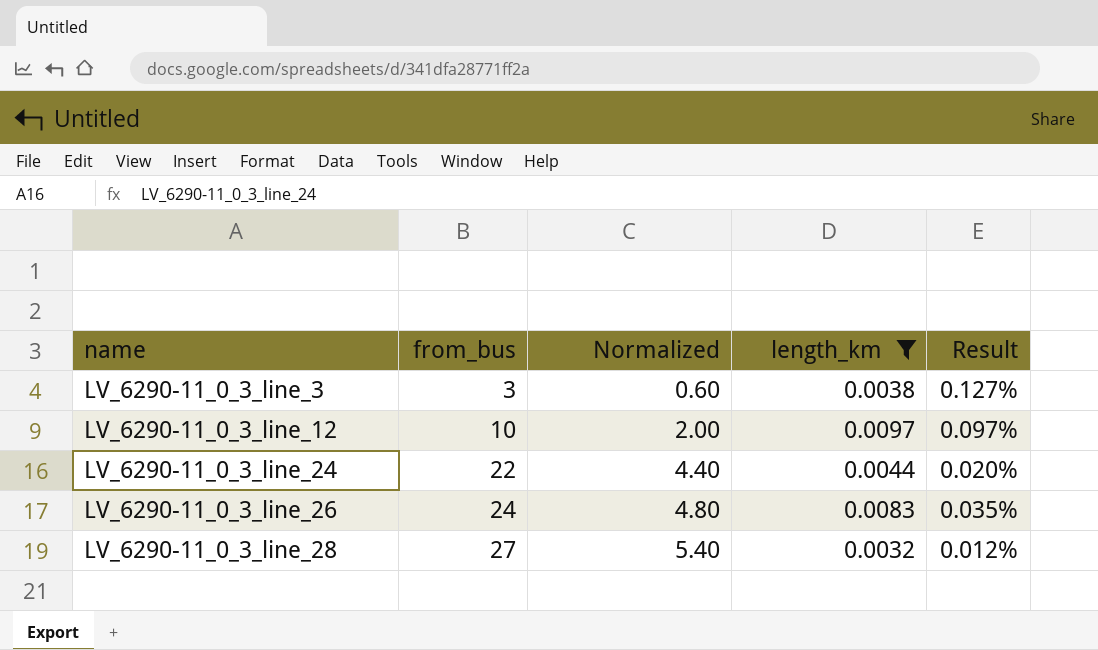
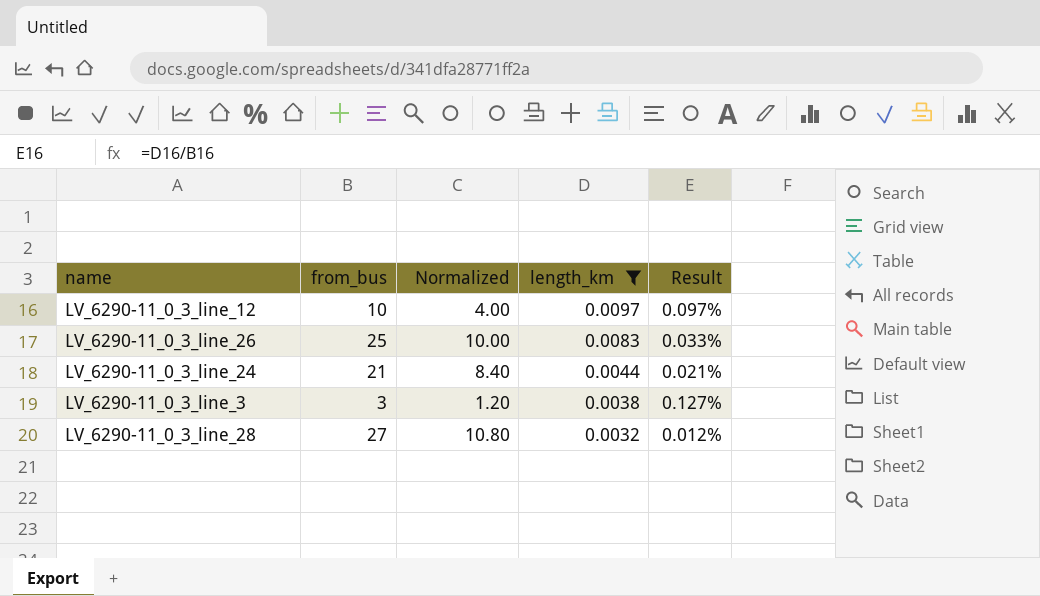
row order: name ascending -> length_km descending
column Normalized | formula: [from_bus] * 0.2 -> [from_bus] * 0.4
LV_6290-11_0_3_line_26 | from_bus: 24 -> 25
LV_6290-11_0_3_line_26 | Result: 0.035% -> 0.033%
LV_6290-11_0_3_line_24 | from_bus: 22 -> 21
LV_6290-11_0_3_line_24 | Result: 0.020% -> 0.021%

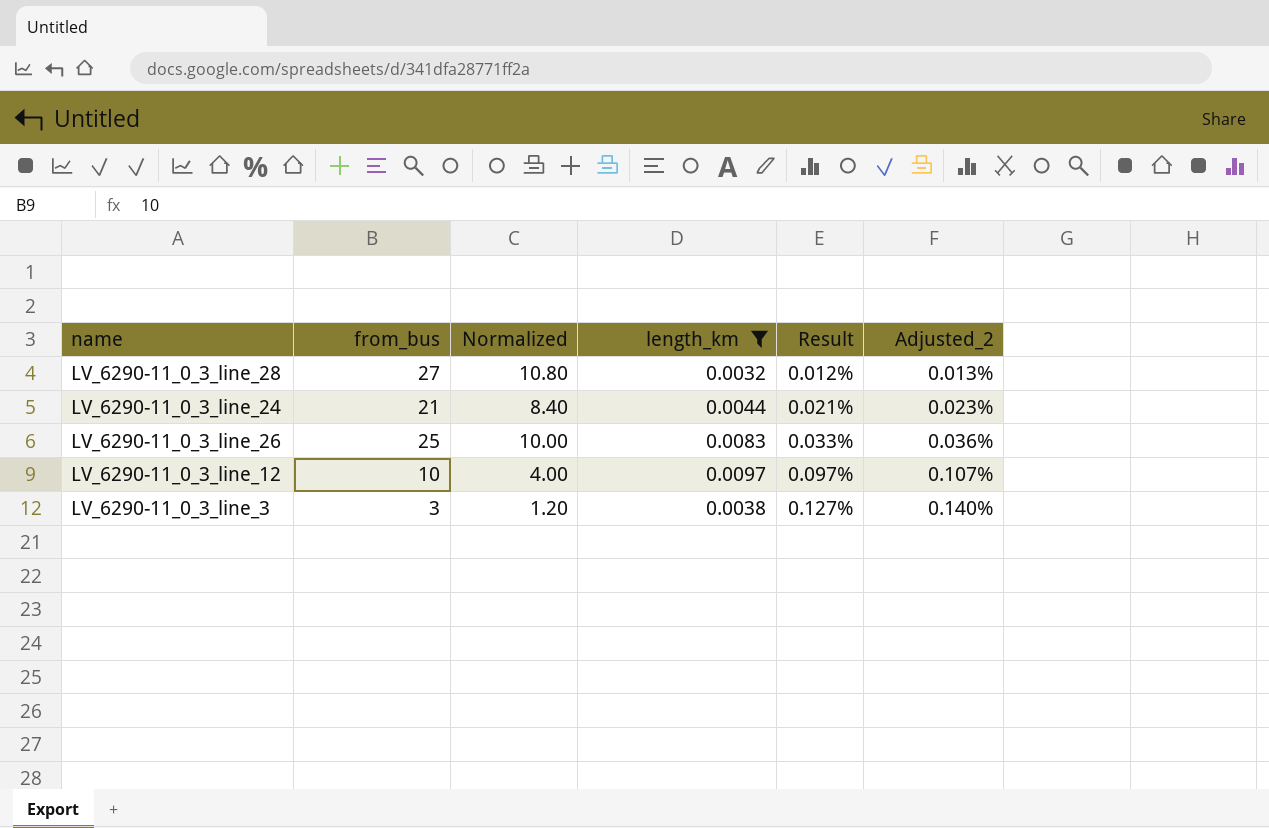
row order: length_km descending -> Result ascending
column Adjusted_2 | formula: none -> [Result] * 1.1

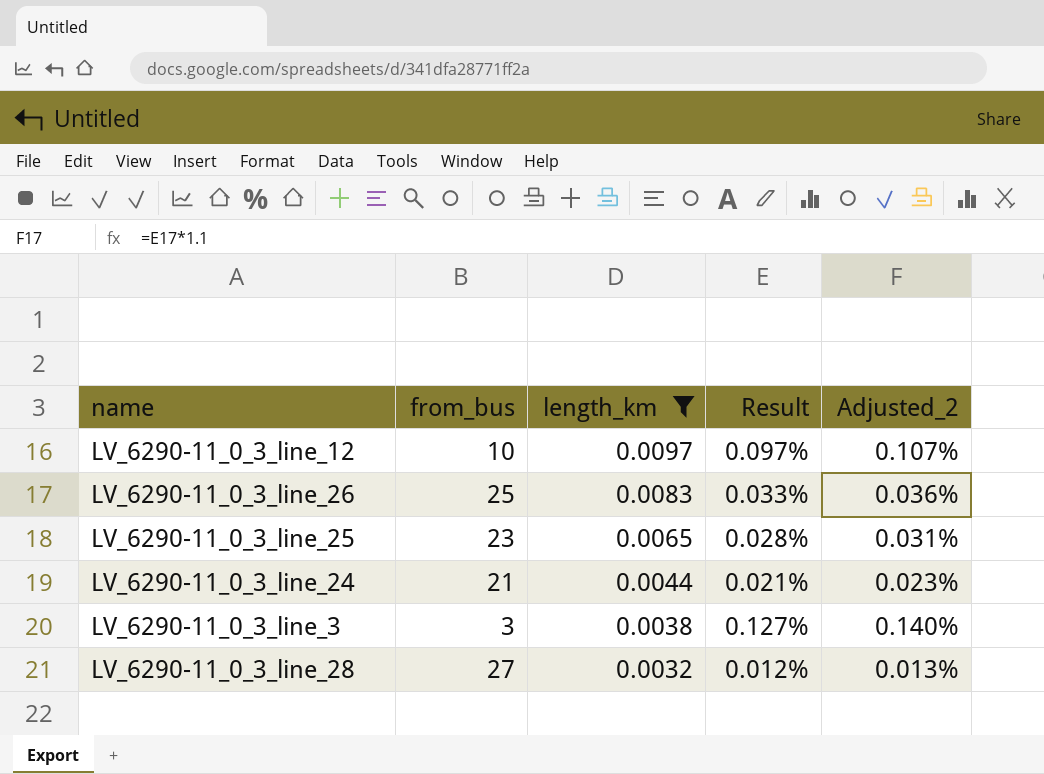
row order: Result ascending -> length_km descending
column Normalized | formula: [from_bus] * 0.4 -> none
row LV_6290-11_0_3_line_25: none -> 23 | 0.0065 | 0.028% | 0.031%

